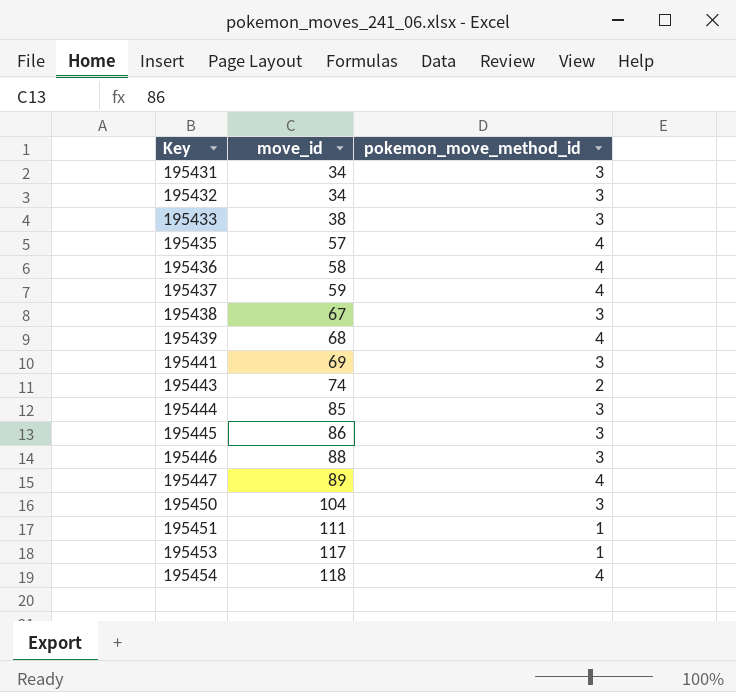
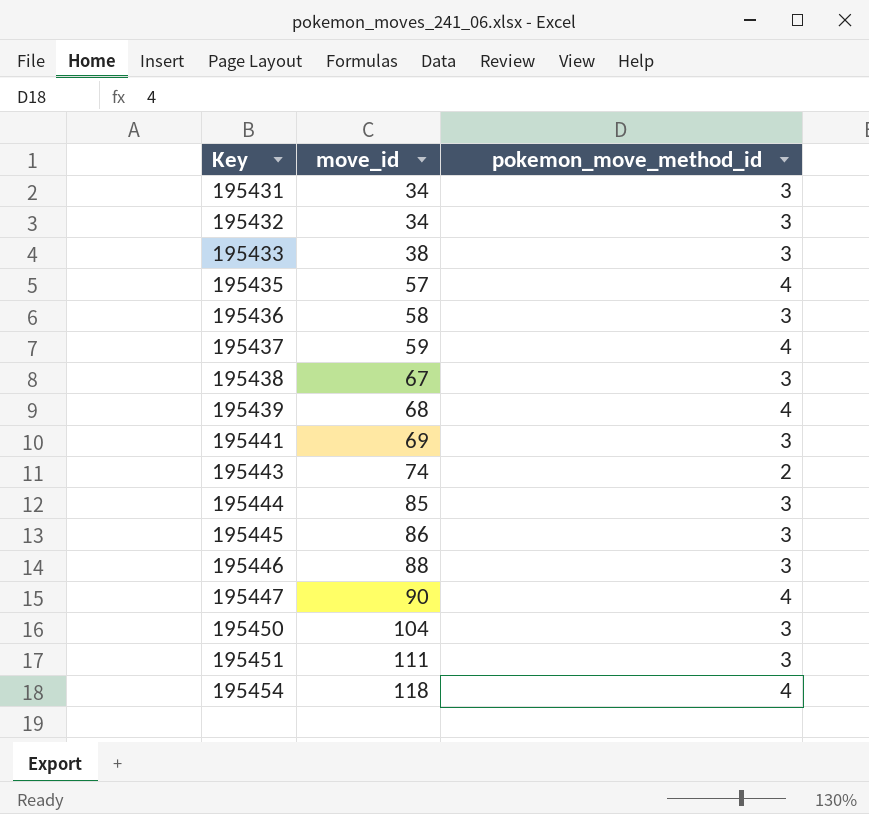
row 195453: 117 | 1 -> none
195436 | pokemon_move_method_id: 4 -> 3
195447 | move_id: 89 -> 90
195451 | pokemon_move_method_id: 1 -> 3

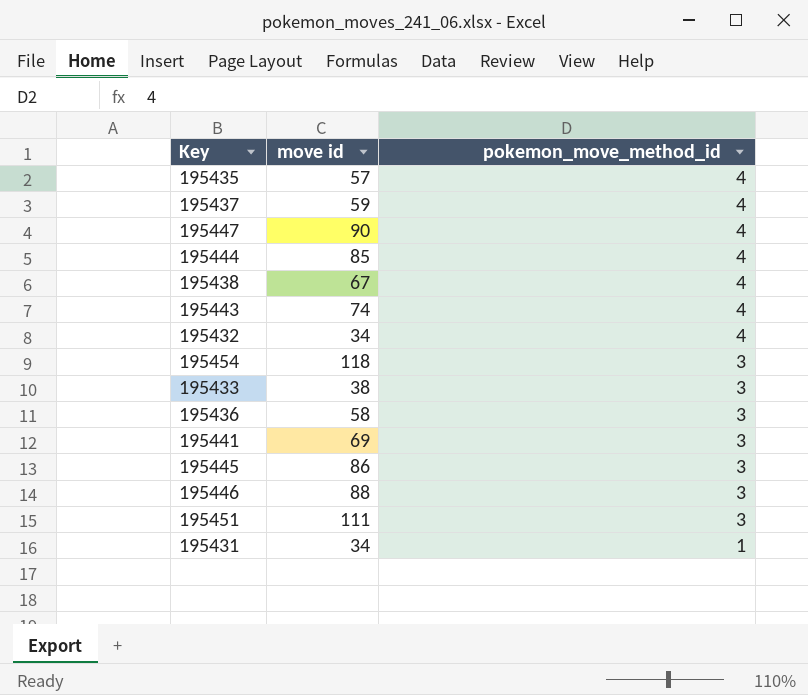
row order: Key ascending -> pokemon_move_method_id descending
column name: move_id -> move id
row 195439: 68 | 4 -> none
row 195450: 104 | 3 -> none
195444 | pokemon_move_method_id: 3 -> 4
195438 | pokemon_move_method_id: 3 -> 4
195443 | pokemon_move_method_id: 2 -> 4
195432 | pokemon_move_method_id: 3 -> 4
195454 | pokemon_move_method_id: 4 -> 3
195431 | pokemon_move_method_id: 3 -> 1

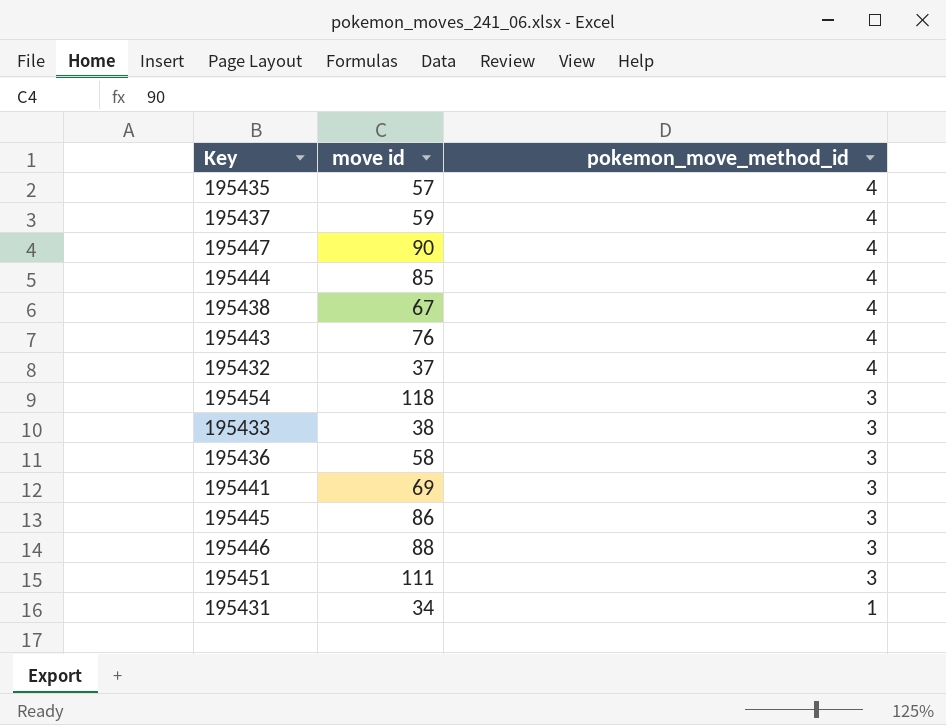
195443 | move id: 74 -> 76
195432 | move id: 34 -> 37

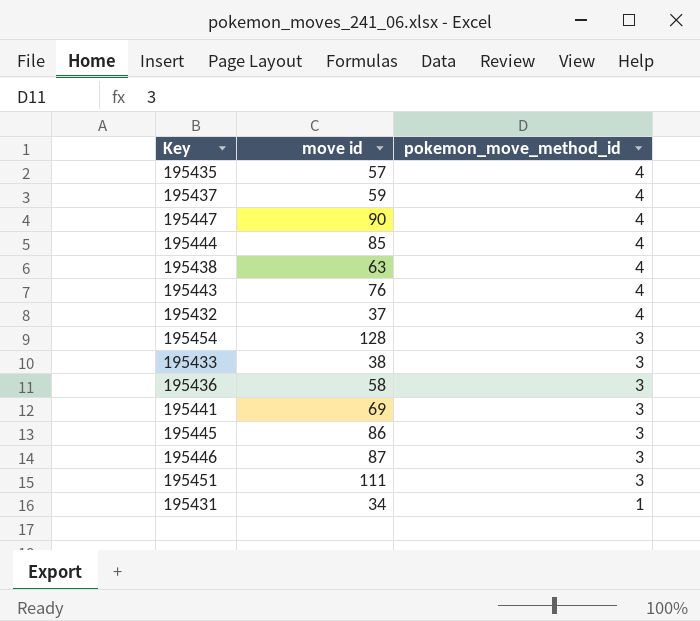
195438 | move id: 67 -> 63
195454 | move id: 118 -> 128
195446 | move id: 88 -> 87

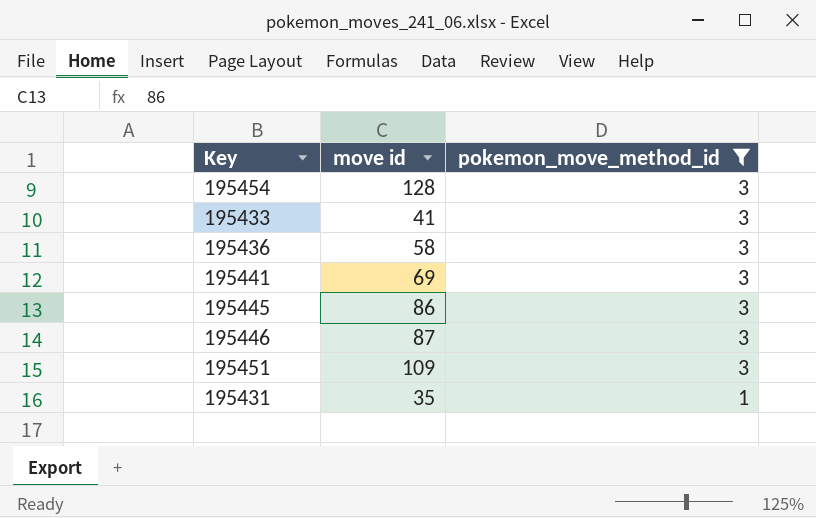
filter: none -> pokemon_move_method_id != 4
195433 | move id: 38 -> 41
195451 | move id: 111 -> 109
195431 | move id: 34 -> 35

